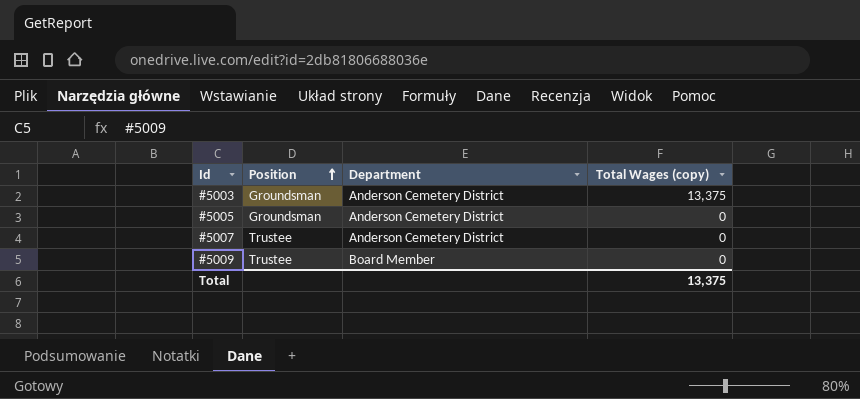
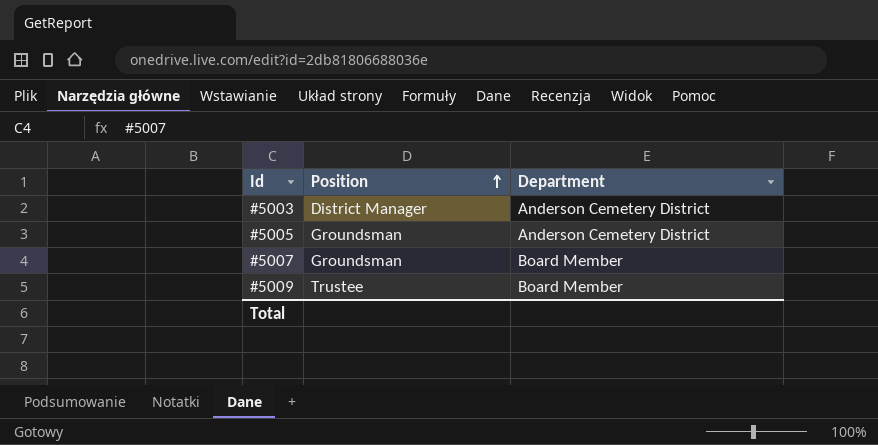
column Total Wages (copy) | position: 4 -> none
#5003 | Position: Groundsman -> District Manager
#5007 | Position: Trustee -> Groundsman
#5007 | Department: Anderson Cemetery District -> Board Member

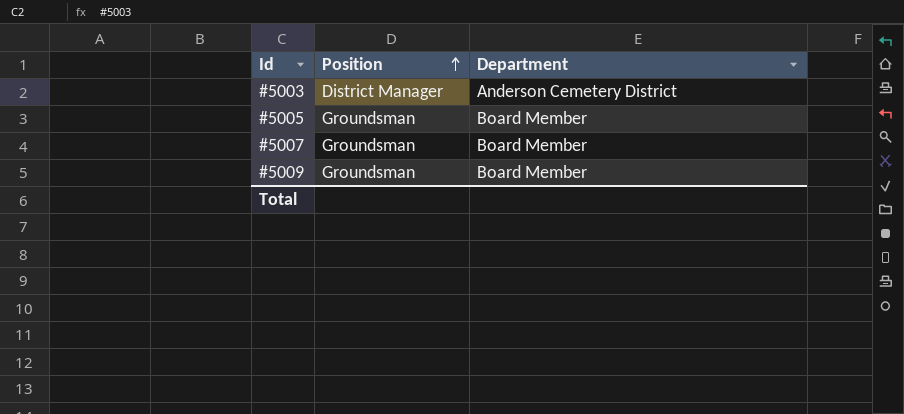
#5005 | Department: Anderson Cemetery District -> Board Member
#5009 | Position: Trustee -> Groundsman

